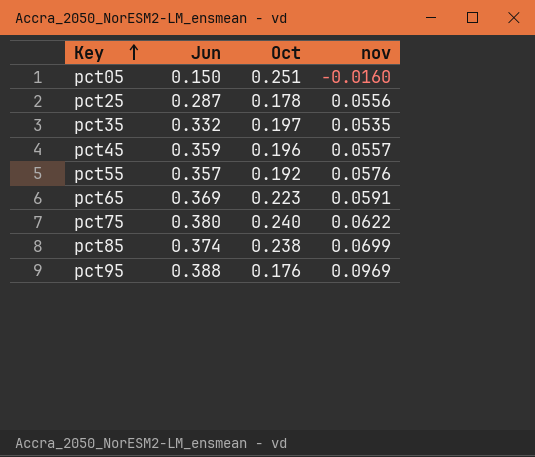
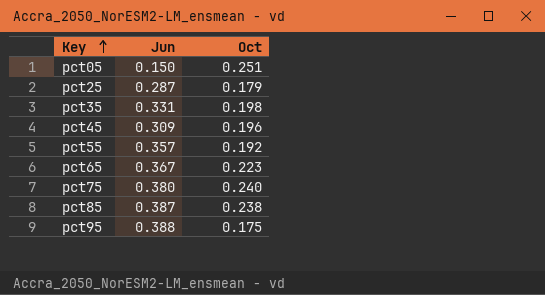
column nov | position: 4 -> none
pct25 | Oct: 0.178 -> 0.179
pct35 | Jun: 0.332 -> 0.331
pct35 | Oct: 0.197 -> 0.198
pct45 | Jun: 0.359 -> 0.309
pct65 | Jun: 0.369 -> 0.367
pct85 | Jun: 0.374 -> 0.387
pct95 | Oct: 0.176 -> 0.175

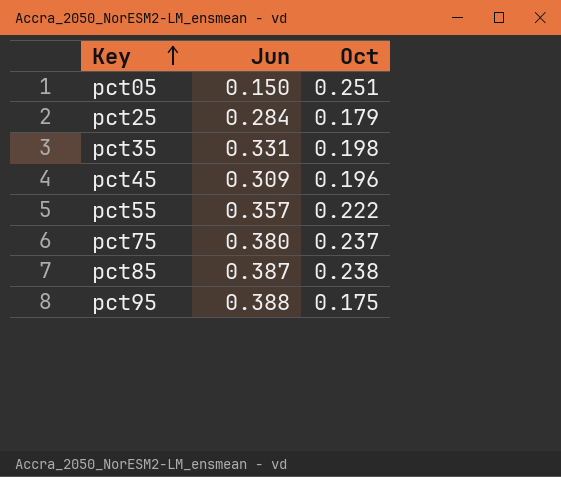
row pct65: 0.367 | 0.223 -> none
pct25 | Jun: 0.287 -> 0.284
pct55 | Oct: 0.192 -> 0.222
pct75 | Oct: 0.240 -> 0.237

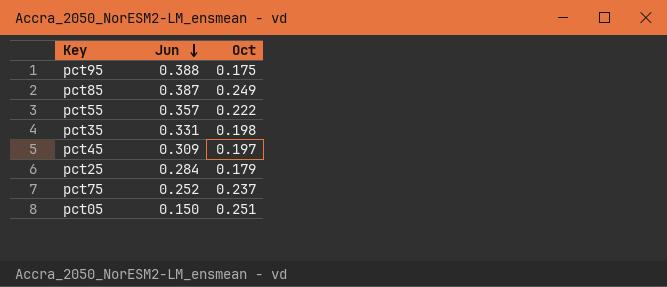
row order: Key ascending -> Jun descending
pct85 | Oct: 0.238 -> 0.249
pct45 | Oct: 0.196 -> 0.197
pct75 | Jun: 0.380 -> 0.252

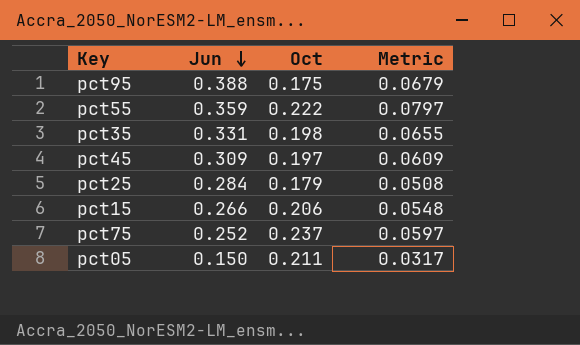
column Metric | formula: none -> [Jun] * [Oct]
row pct85: 0.387 | 0.249 -> none
pct55 | Jun: 0.357 -> 0.359
row pct15: none -> 0.266 | 0.206 | 0.0548
pct05 | Oct: 0.251 -> 0.211

